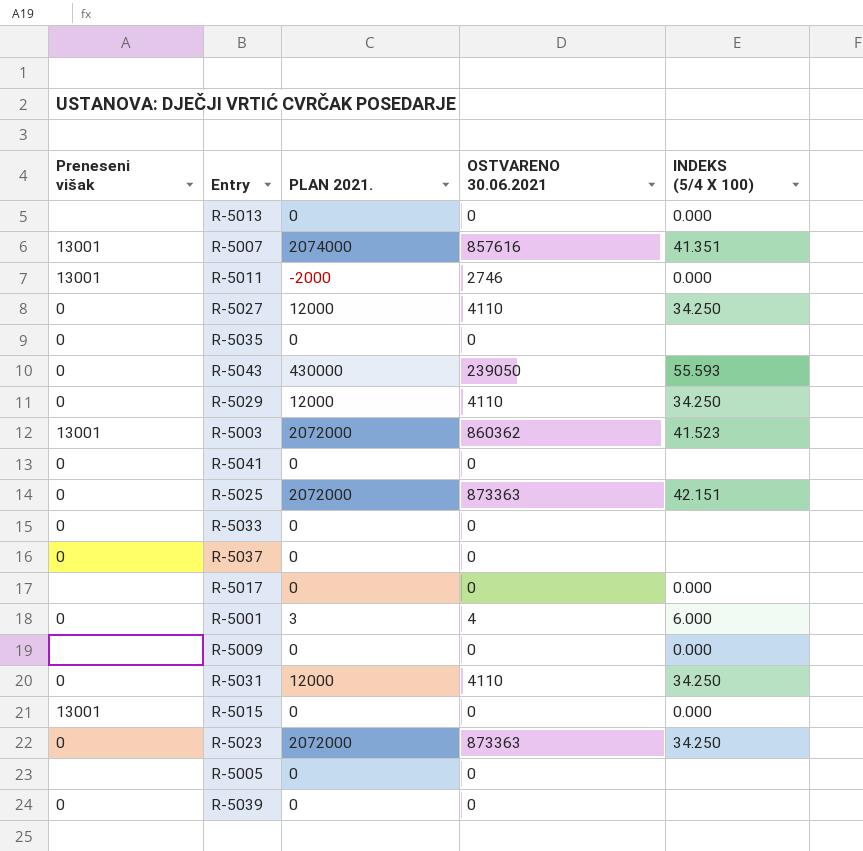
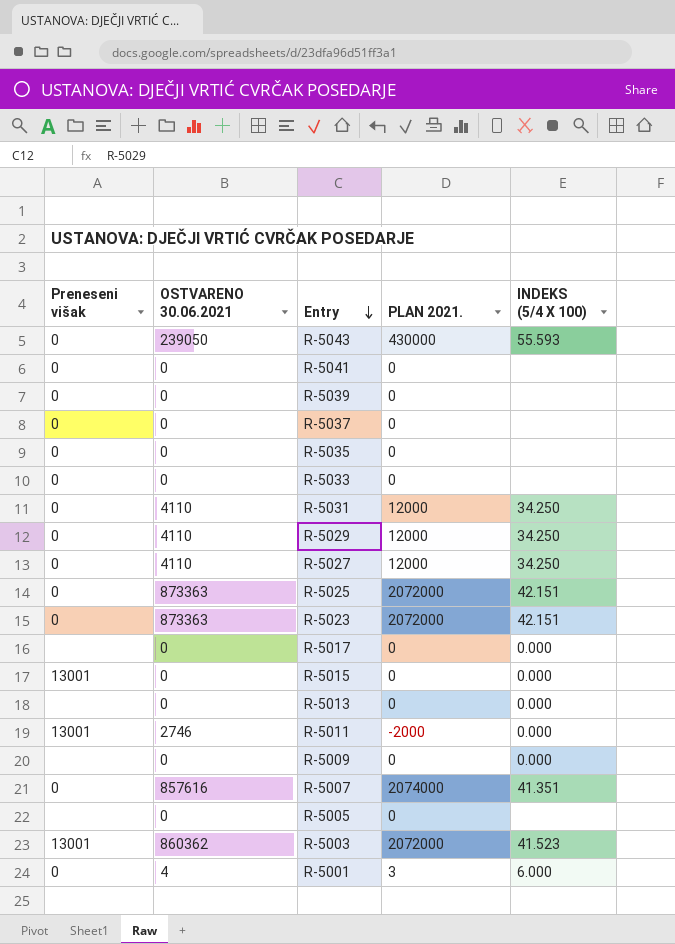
row order: none -> Entry descending
column OSTVARENO 30.06.2021 | position: 4 -> 2
R-5023 | INDEKS (5/4 X 100): 34.250 -> 42.151
R-5007 | Preneseni višak: 13001 -> 0

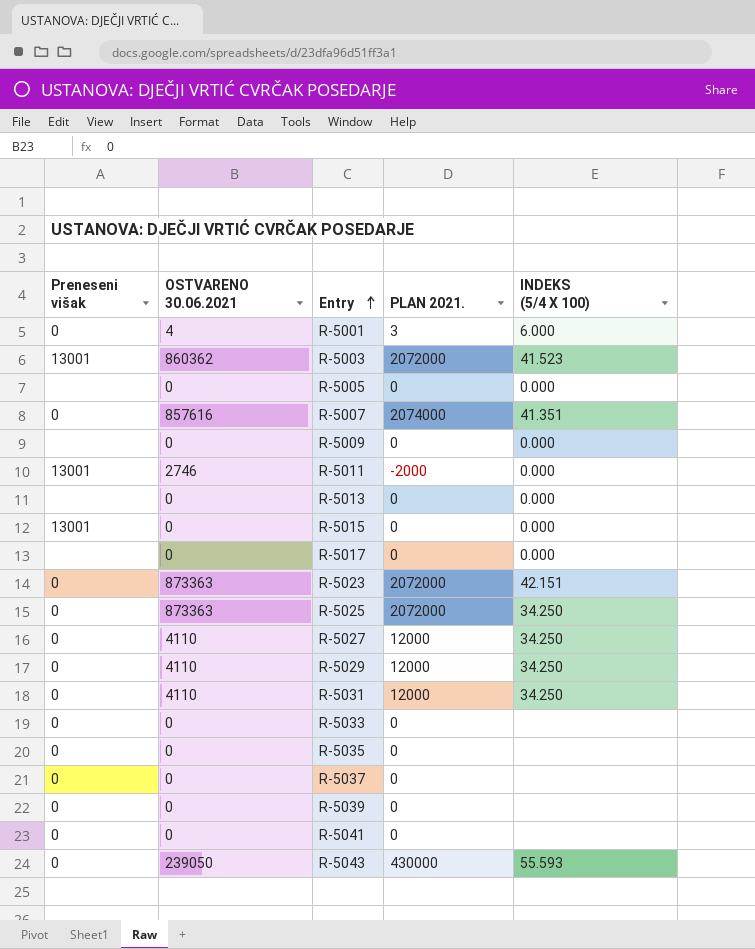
row order: Entry descending -> Entry ascending
R-5005 | INDEKS (5/4 X 100): none -> 0.000
R-5025 | INDEKS (5/4 X 100): 42.151 -> 34.250

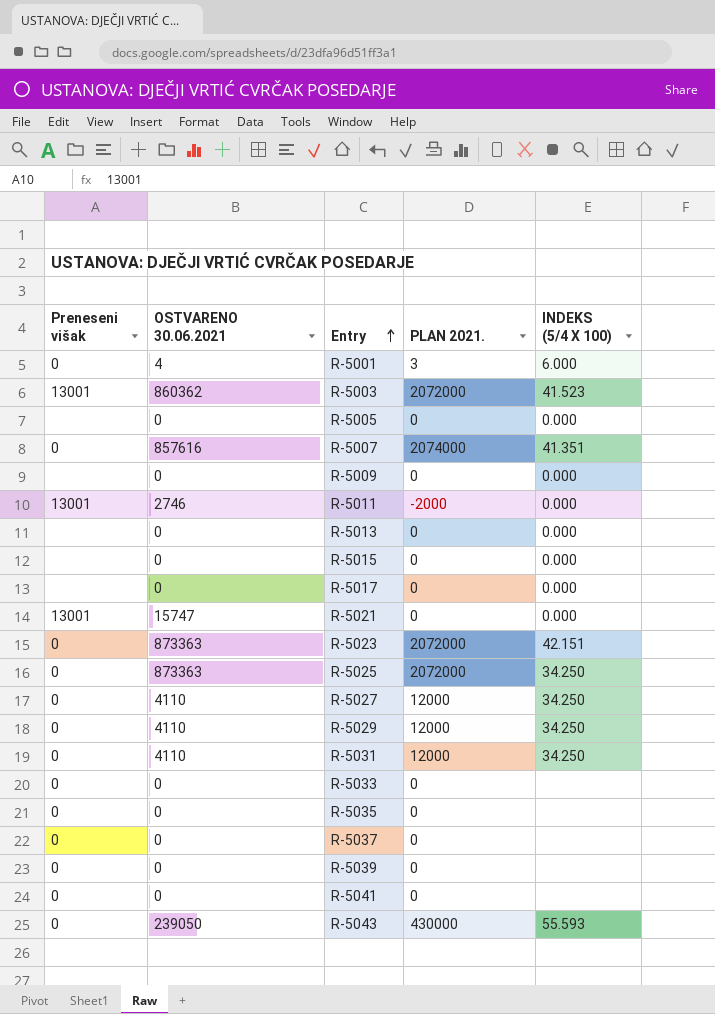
R-5015 | Preneseni višak: 13001 -> none
row R-5021: none -> 13001 | 15747 | 0 | 0.000

